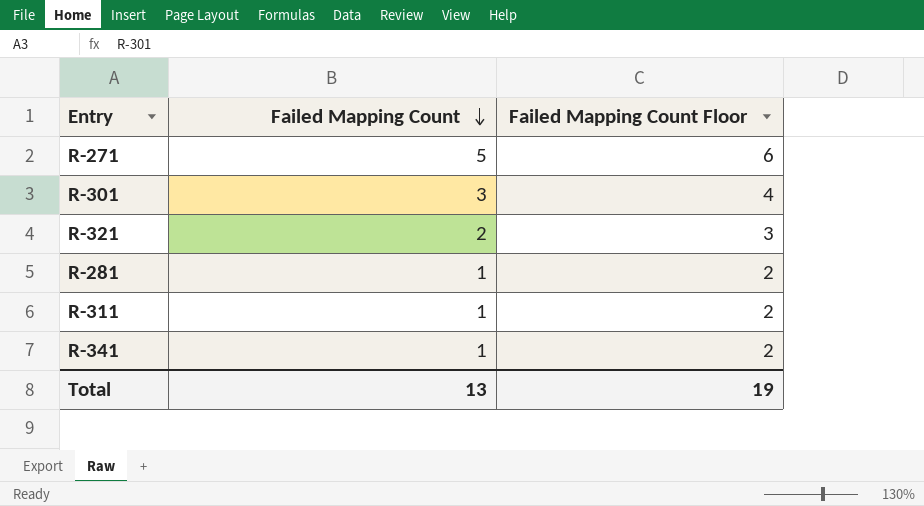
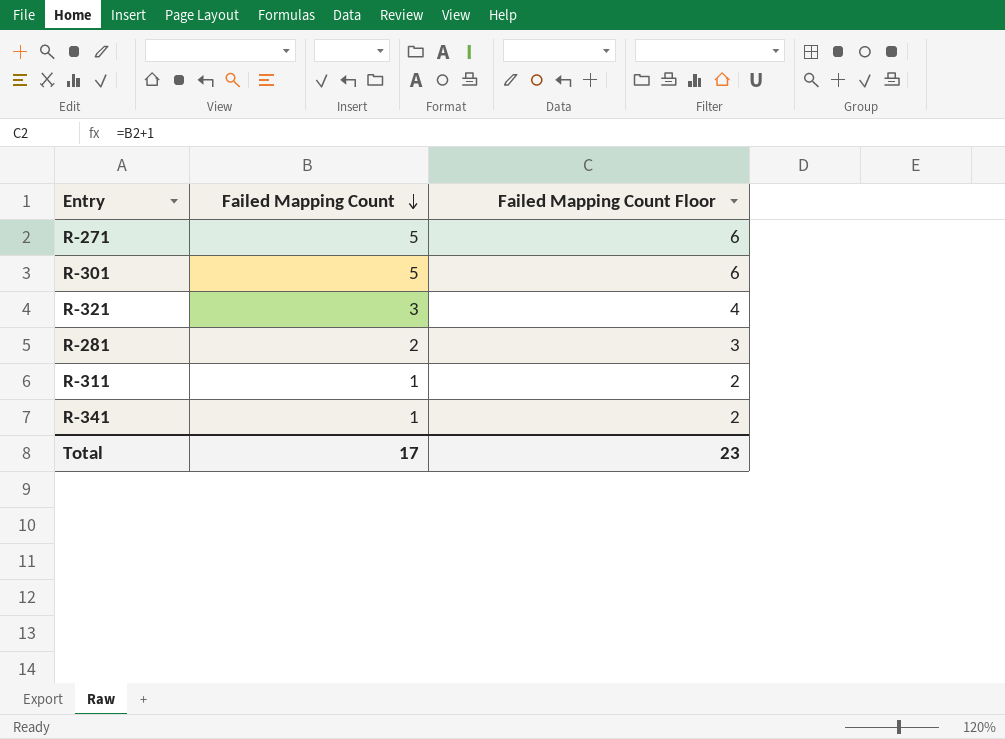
R-301 | Failed Mapping Count: 3 -> 5
R-301 | Failed Mapping Count Floor: 4 -> 6
R-321 | Failed Mapping Count: 2 -> 3
R-321 | Failed Mapping Count Floor: 3 -> 4
R-281 | Failed Mapping Count: 1 -> 2
R-281 | Failed Mapping Count Floor: 2 -> 3
Total | Failed Mapping Count: 13 -> 17
Total | Failed Mapping Count Floor: 19 -> 23

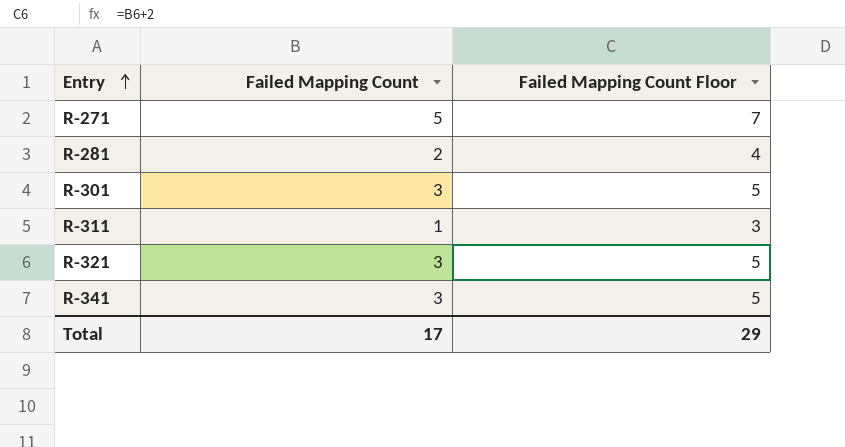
row order: Failed Mapping Count descending -> Entry ascending
column Failed Mapping Count Floor | formula: [Failed Mapping Count] + 1 -> [Failed Mapping Count] + 2
R-301 | Failed Mapping Count: 5 -> 3
R-341 | Failed Mapping Count: 1 -> 3
Total | Failed Mapping Count Floor: 23 -> 29

